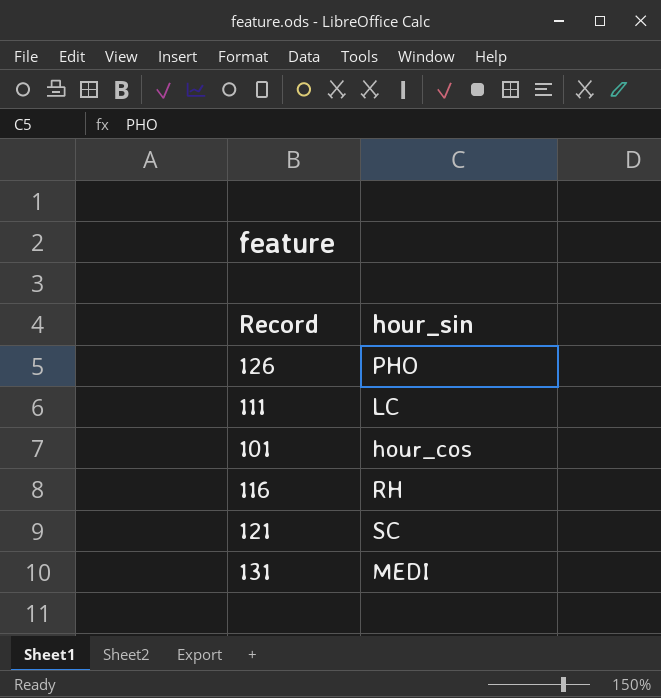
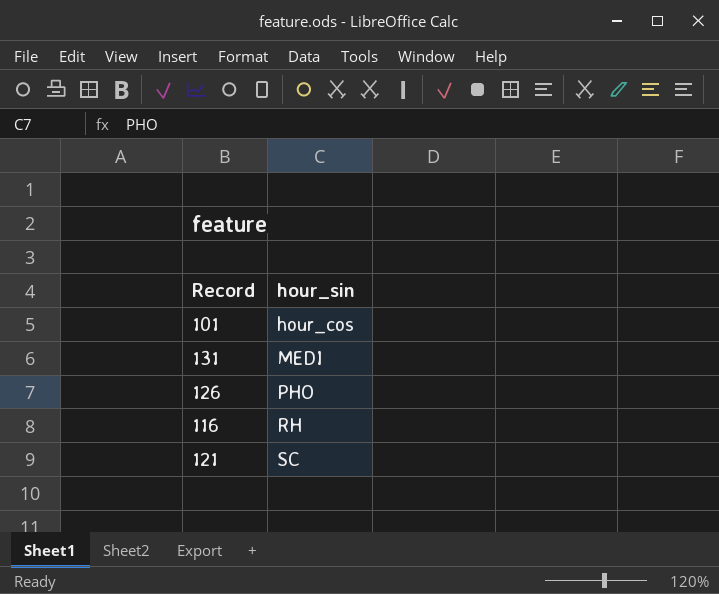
row order: none -> hour_sin ascending
row 111: LC -> none

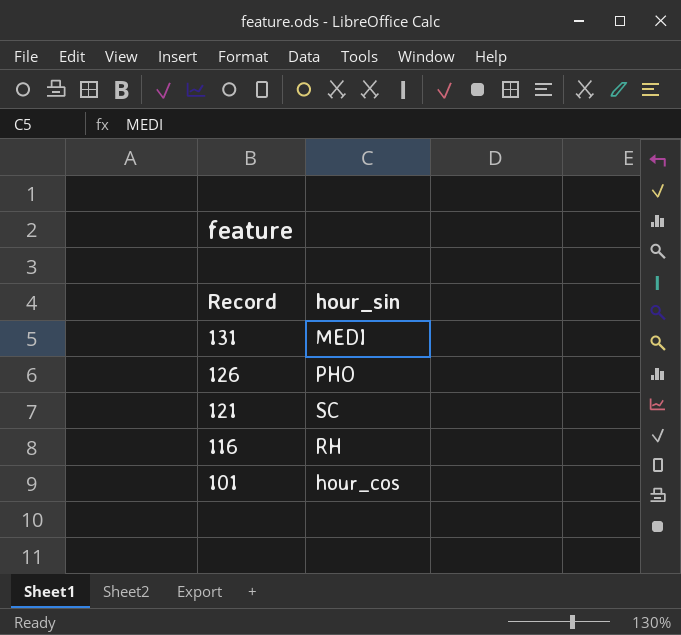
row order: hour_sin ascending -> Record descending

